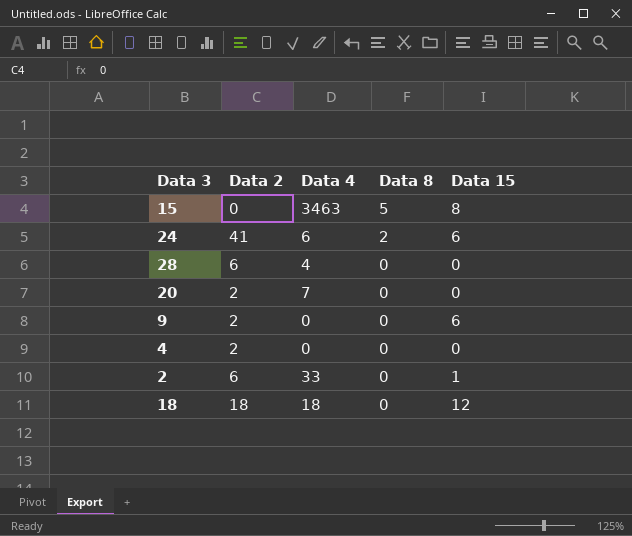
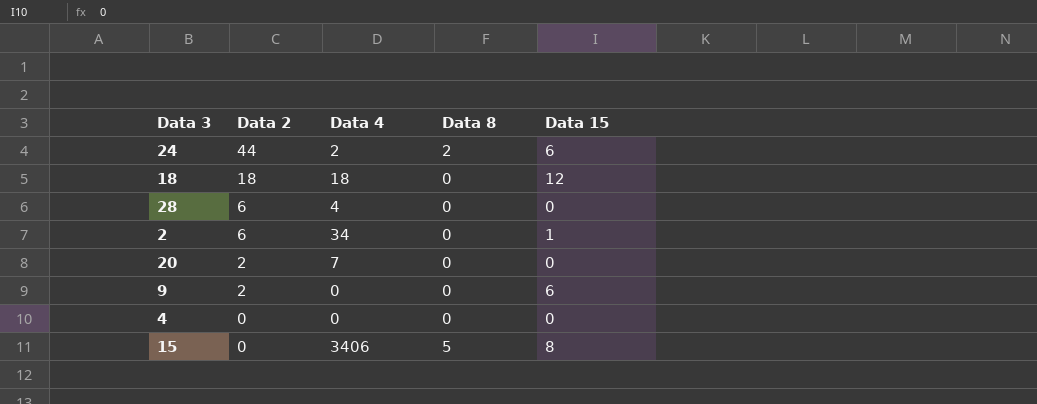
row order: Data 8 descending -> Data 2 descending
24 | Data 2: 41 -> 44
24 | Data 4: 6 -> 2
2 | Data 4: 33 -> 34
4 | Data 2: 2 -> 0
15 | Data 4: 3463 -> 3406

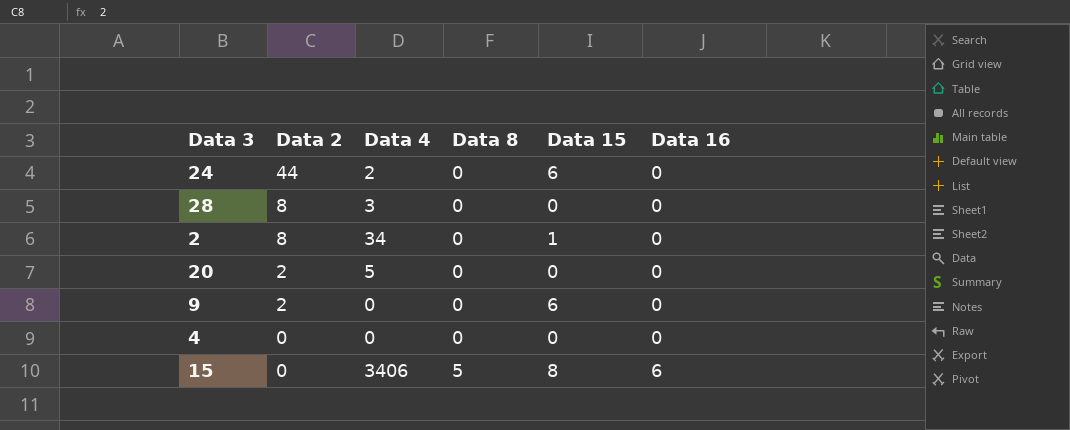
column Data 16 | position: none -> 6
row 18: 18 | 18 | 0 | 12 -> none
24 | Data 8: 2 -> 0
28 | Data 2: 6 -> 8
28 | Data 4: 4 -> 3
2 | Data 2: 6 -> 8
20 | Data 4: 7 -> 5

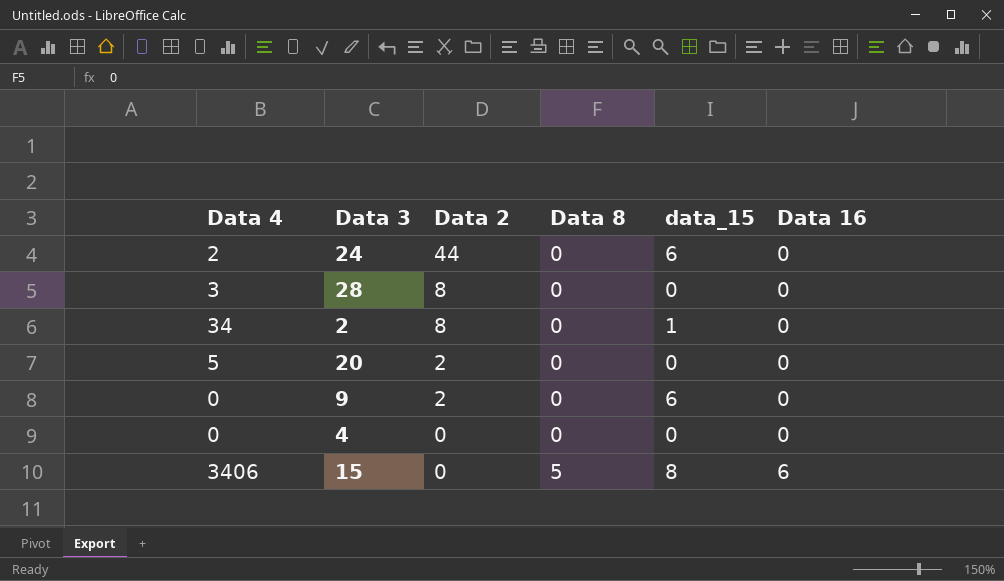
column Data 4 | position: 3 -> 1
column name: Data 15 -> data_15

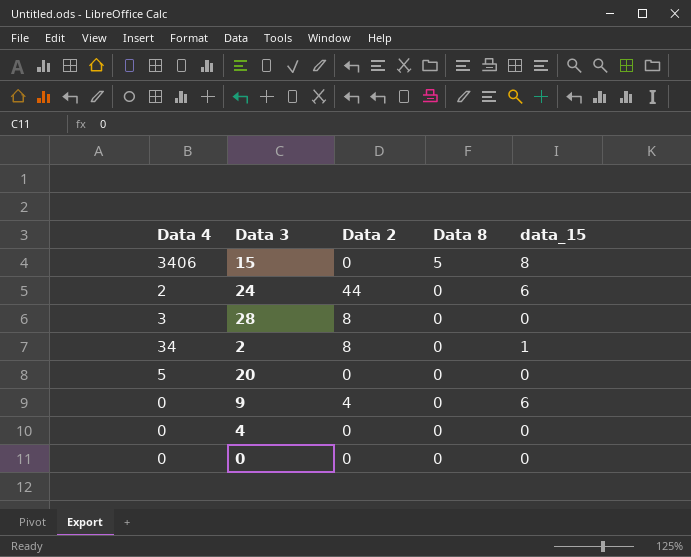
row order: Data 2 descending -> Data 8 descending
column Data 16 | position: 6 -> none
20 | Data 2: 2 -> 0
9 | Data 2: 2 -> 4
row 0: none -> 0 | 0 | 0 | 0

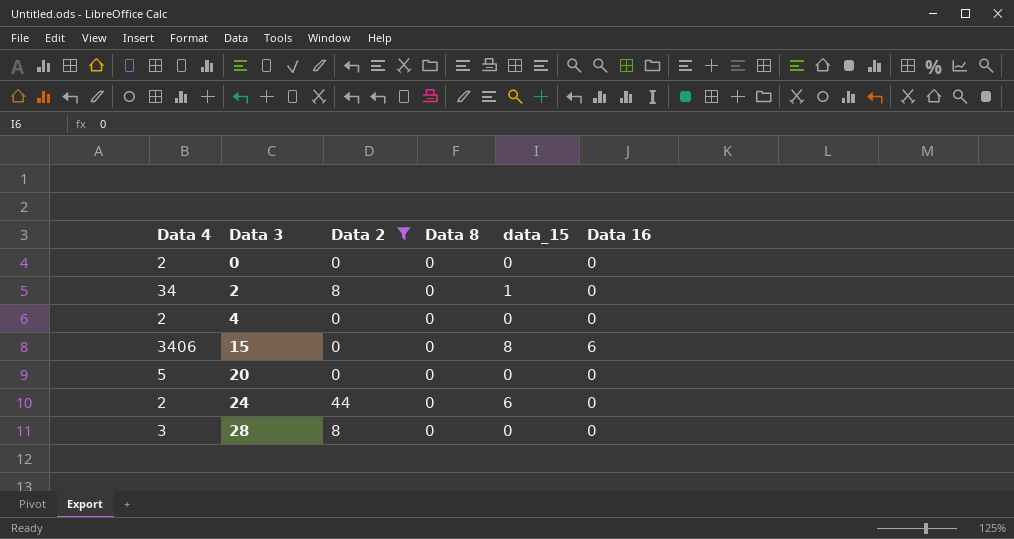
filter: none -> Data 2 != 4
row order: Data 8 descending -> Data 3 ascending
column Data 16 | position: none -> 6
0 | Data 4: 0 -> 2
4 | Data 4: 0 -> 2
15 | Data 8: 5 -> 0

